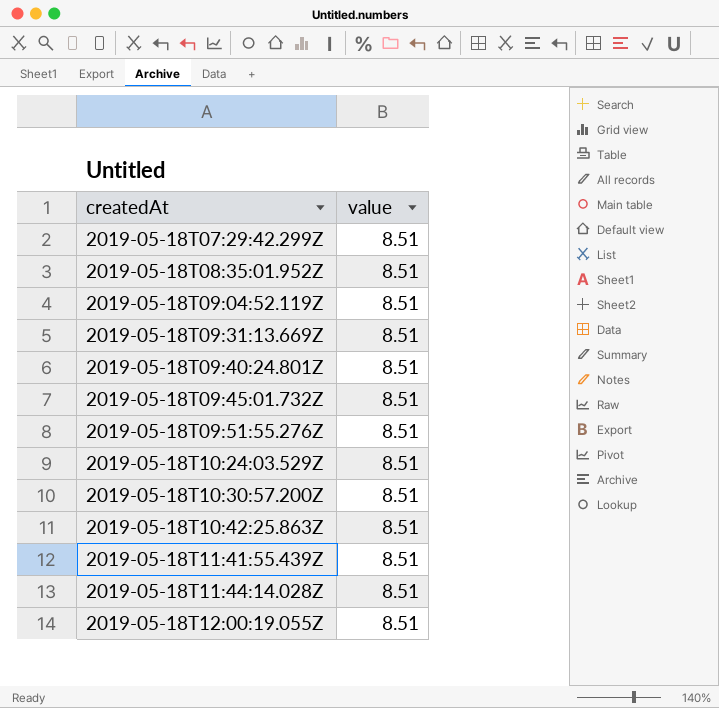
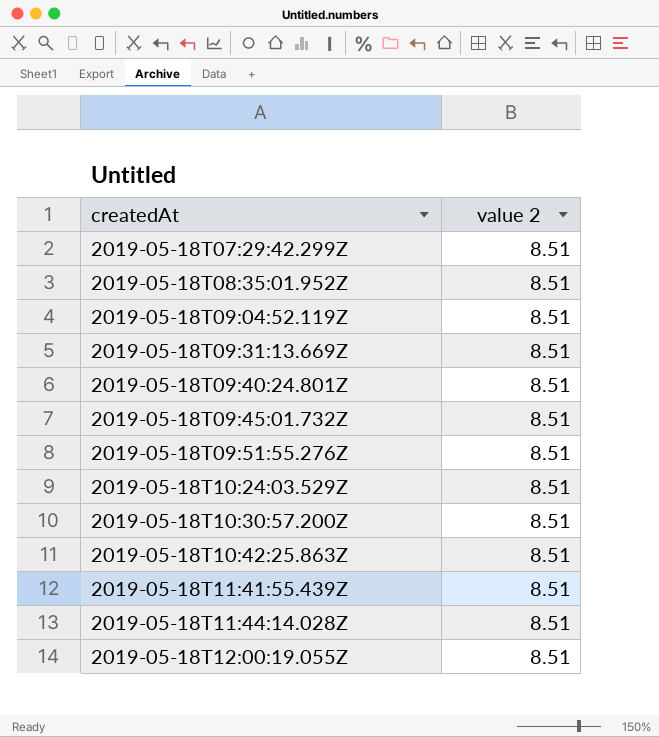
column name: value -> value 2

